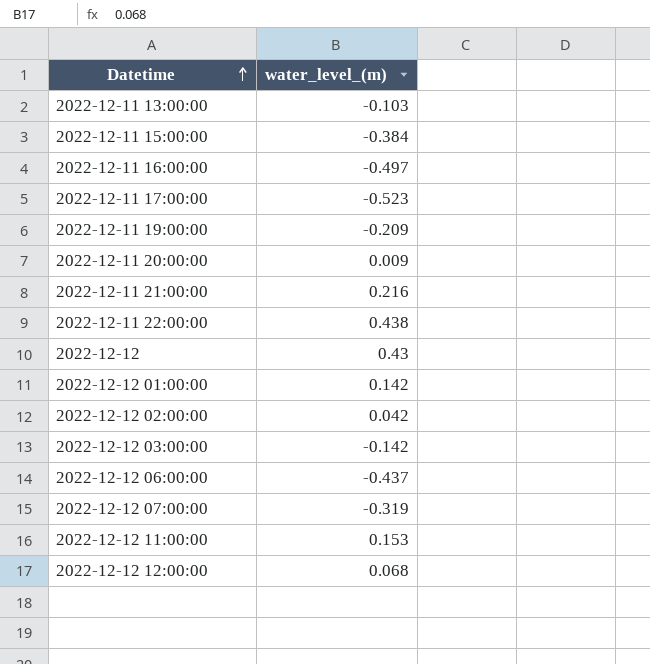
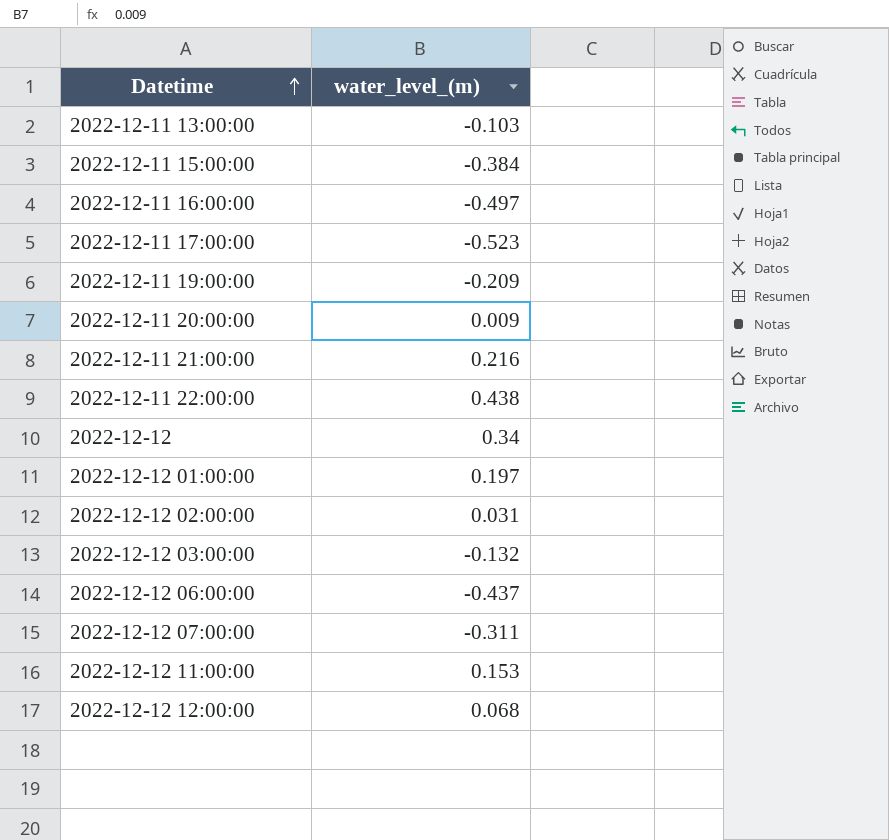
2022-12-12 | water_level_(m): 0.43 -> 0.34
2022-12-12 01:00:00 | water_level_(m): 0.142 -> 0.197
2022-12-12 02:00:00 | water_level_(m): 0.042 -> 0.031
2022-12-12 03:00:00 | water_level_(m): -0.142 -> -0.132
2022-12-12 07:00:00 | water_level_(m): -0.319 -> -0.311

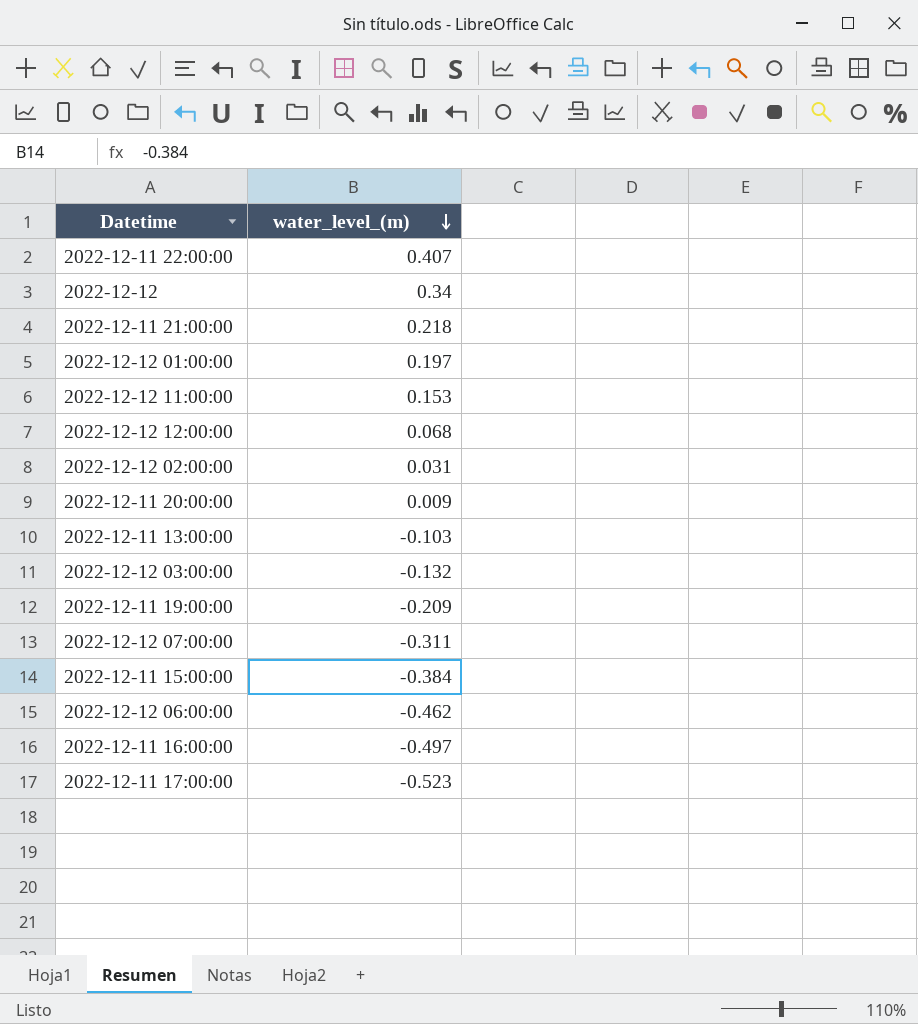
row order: Datetime ascending -> water_level_(m) descending
2022-12-11 22:00:00 | water_level_(m): 0.438 -> 0.407
2022-12-11 21:00:00 | water_level_(m): 0.216 -> 0.218
2022-12-12 06:00:00 | water_level_(m): -0.437 -> -0.462

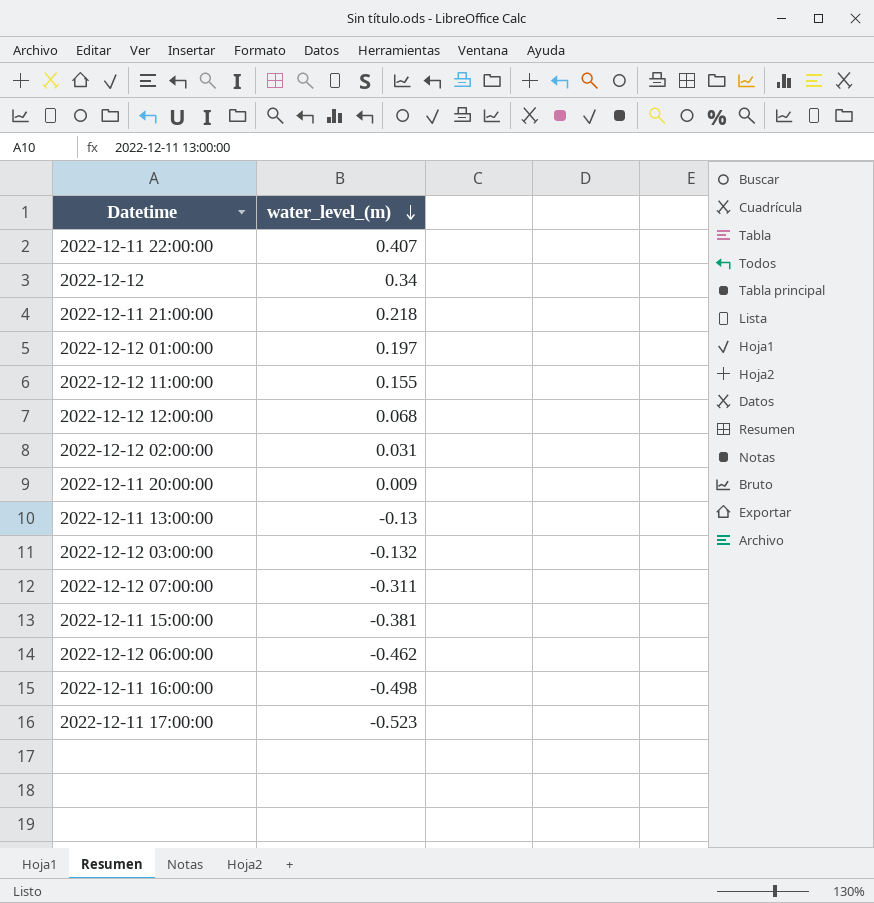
row 2022-12-11 19:00:00: -0.209 -> none
2022-12-12 11:00:00 | water_level_(m): 0.153 -> 0.155
2022-12-11 13:00:00 | water_level_(m): -0.103 -> -0.13
2022-12-11 15:00:00 | water_level_(m): -0.384 -> -0.381
2022-12-11 16:00:00 | water_level_(m): -0.497 -> -0.498

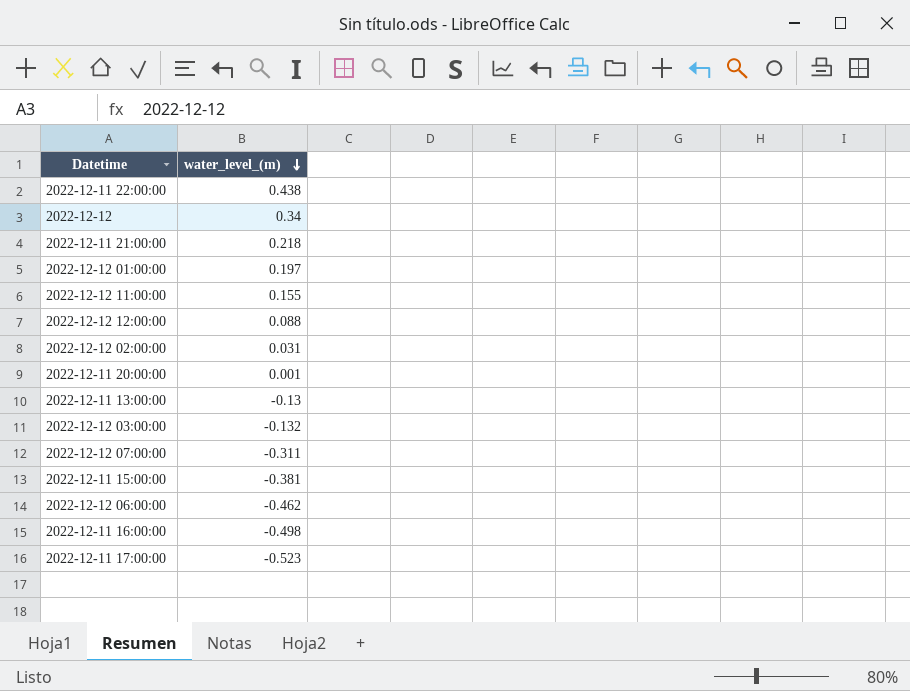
2022-12-11 22:00:00 | water_level_(m): 0.407 -> 0.438
2022-12-12 12:00:00 | water_level_(m): 0.068 -> 0.088
2022-12-11 20:00:00 | water_level_(m): 0.009 -> 0.001

